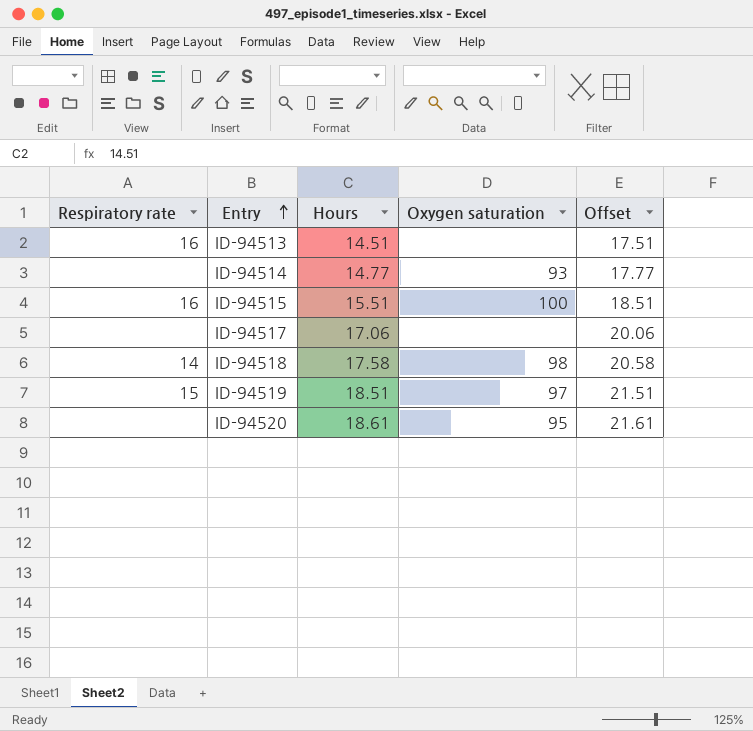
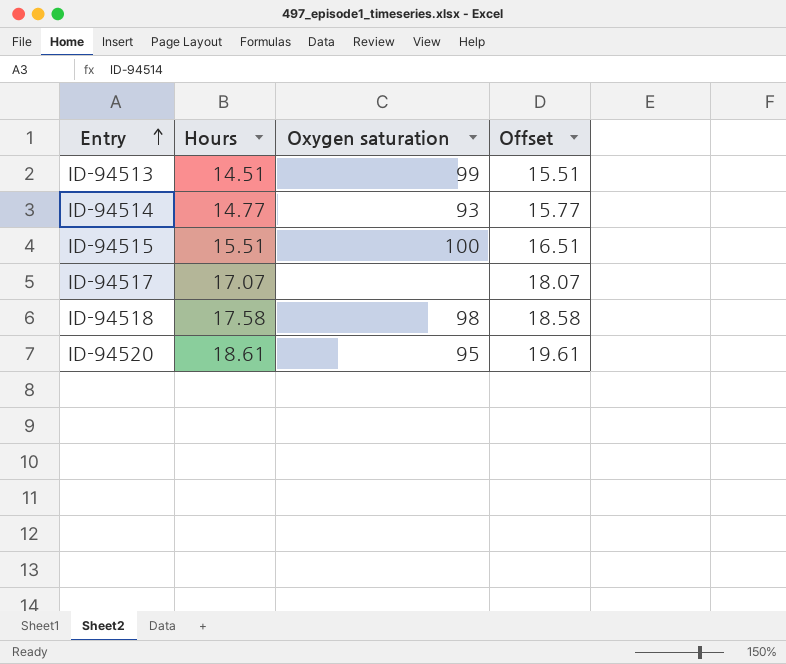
column Respiratory rate | position: 1 -> none
column Offset | formula: [Hours] + 3 -> [Hours] + 1
row ID-94519: 15 | 18.51 | 97 | 21.51 -> none
ID-94513 | Oxygen saturation: none -> 99
ID-94517 | Hours: 17.06 -> 17.07

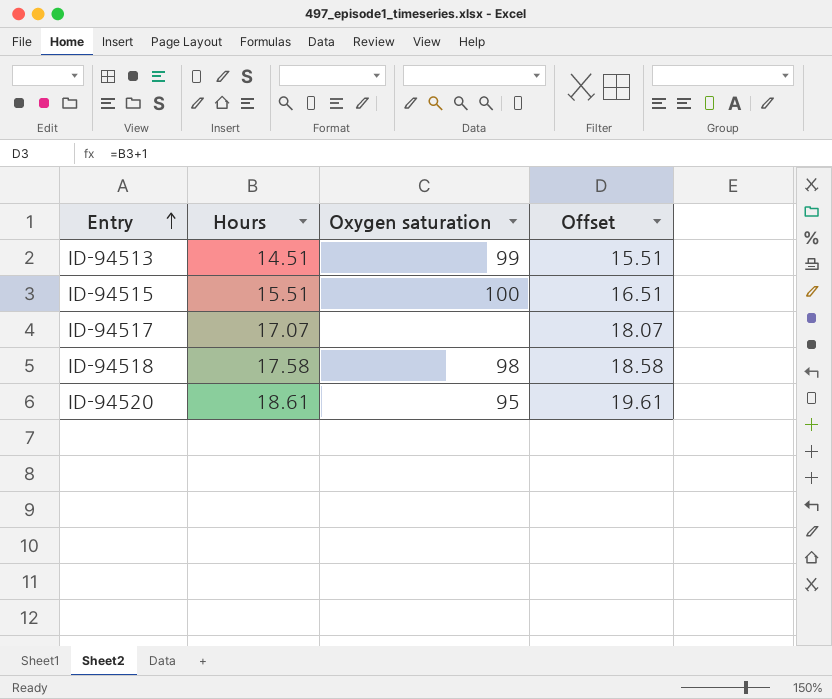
row ID-94514: 14.77 | 93 | 15.77 -> none

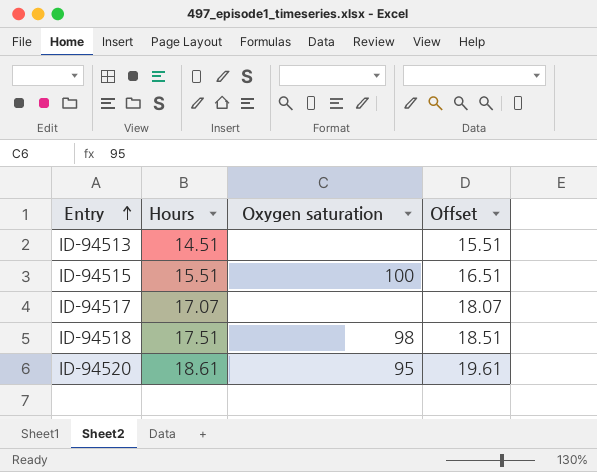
ID-94513 | Oxygen saturation: 99 -> none
ID-94518 | Hours: 17.58 -> 17.51
ID-94518 | Offset: 18.58 -> 18.51

